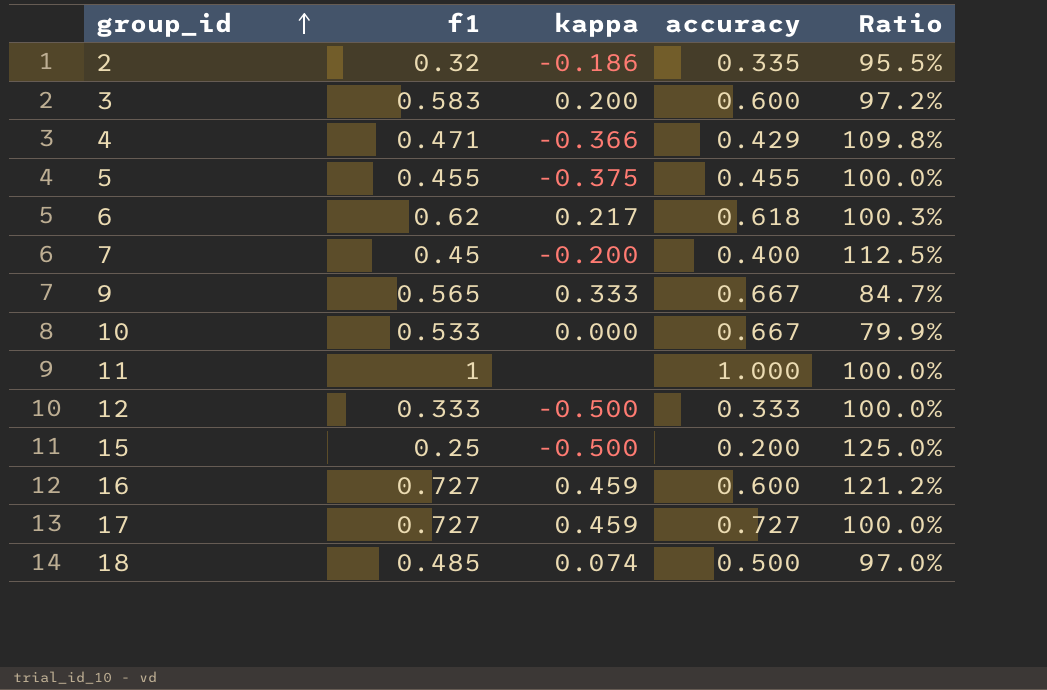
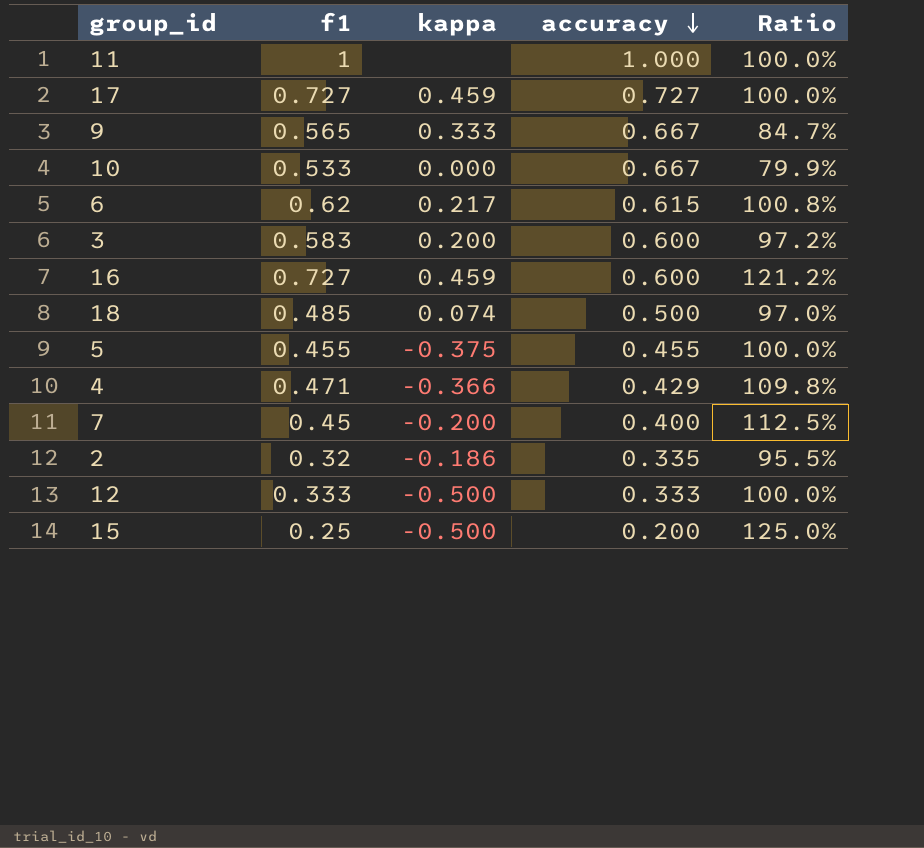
row order: group_id ascending -> accuracy descending
6 | accuracy: 0.618 -> 0.615
6 | Ratio: 100.3% -> 100.8%

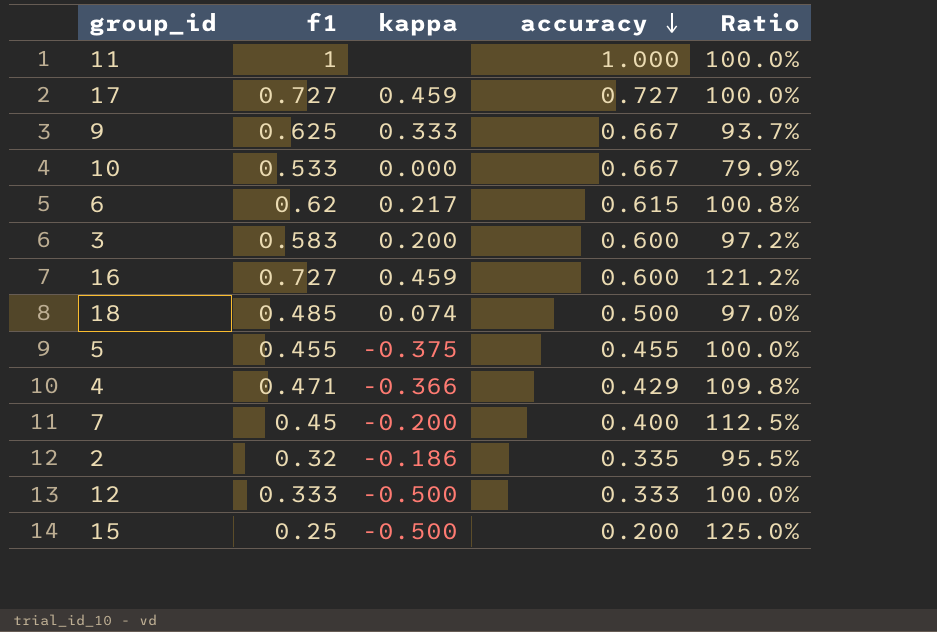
9 | f1: 0.565 -> 0.625
9 | Ratio: 84.7% -> 93.7%

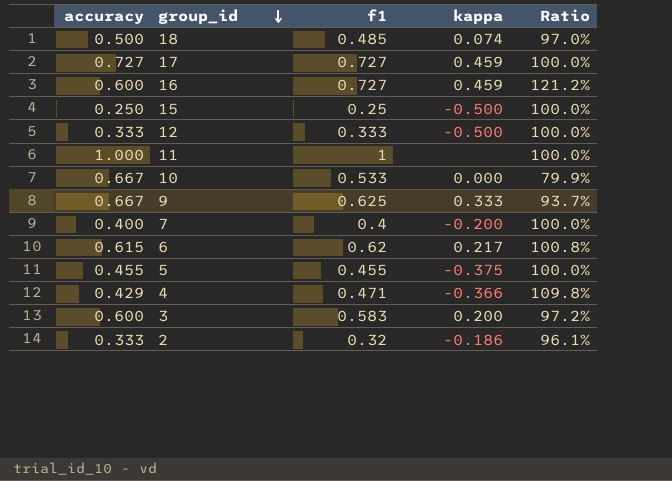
row order: accuracy descending -> group_id descending
column accuracy | position: 4 -> 1
15 | accuracy: 0.200 -> 0.250
15 | Ratio: 125.0% -> 100.0%
7 | f1: 0.45 -> 0.4
7 | Ratio: 112.5% -> 100.0%
2 | accuracy: 0.335 -> 0.333
2 | Ratio: 95.5% -> 96.1%

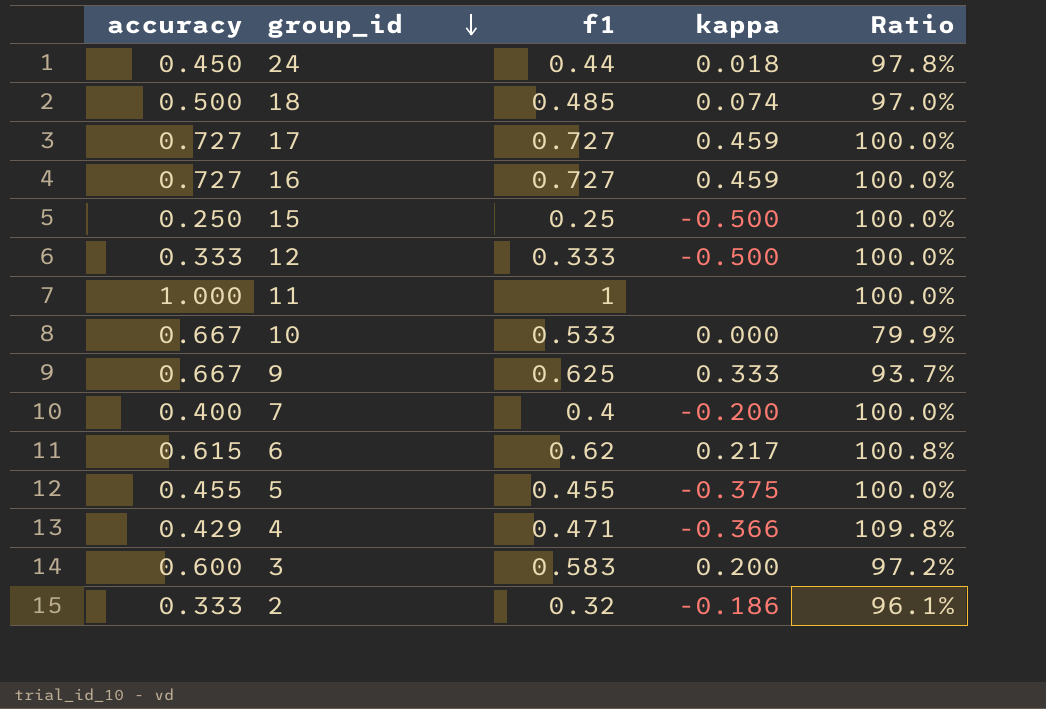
row 24: none -> 0.450 | 0.44 | 0.018 | 97.8%
16 | accuracy: 0.600 -> 0.727
16 | Ratio: 121.2% -> 100.0%

